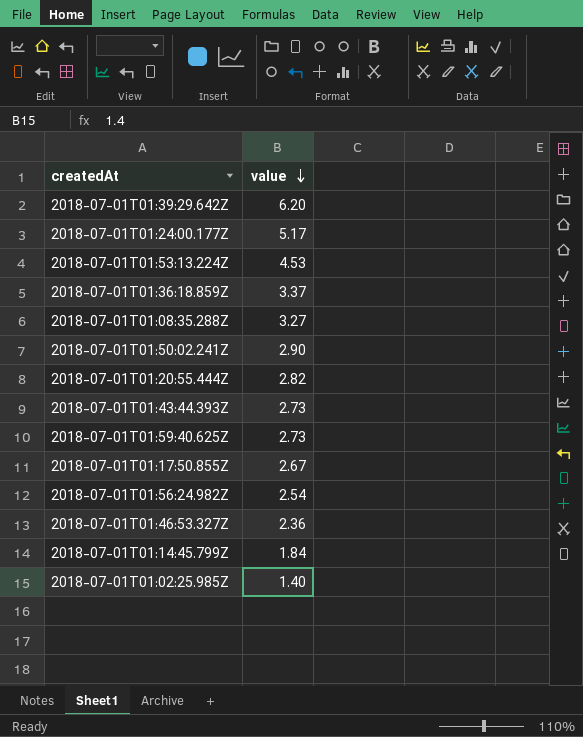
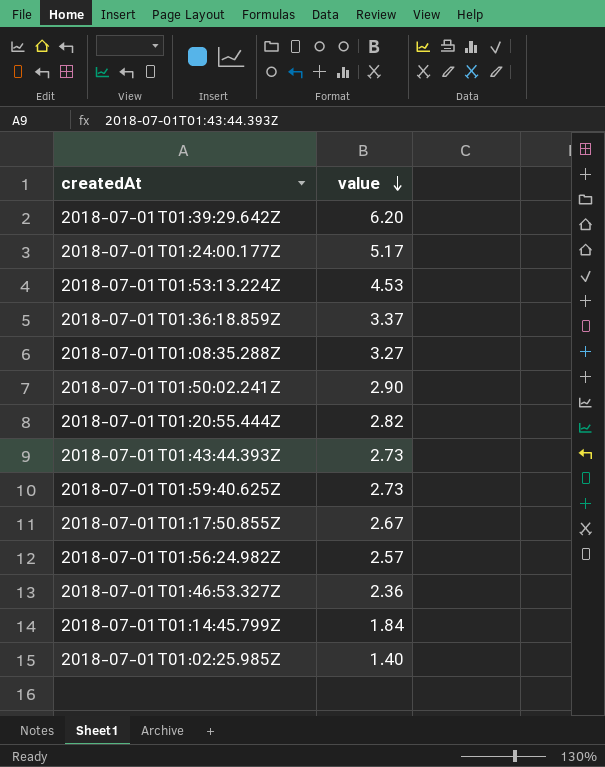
2018-07-01T01:56:24.982Z | value: 2.54 -> 2.57

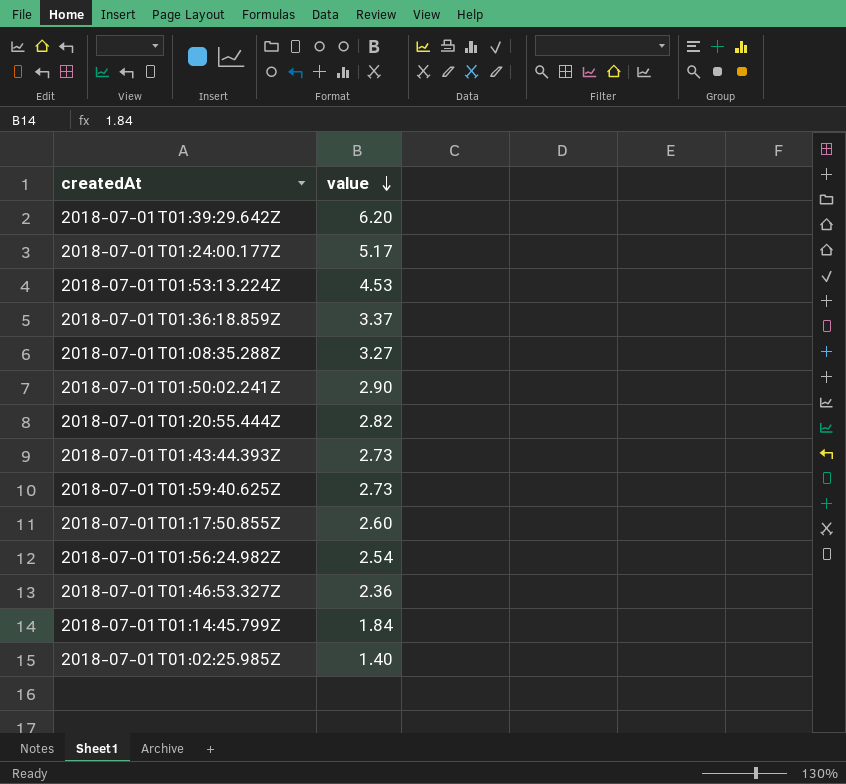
2018-07-01T01:17:50.855Z | value: 2.67 -> 2.60
2018-07-01T01:56:24.982Z | value: 2.57 -> 2.54

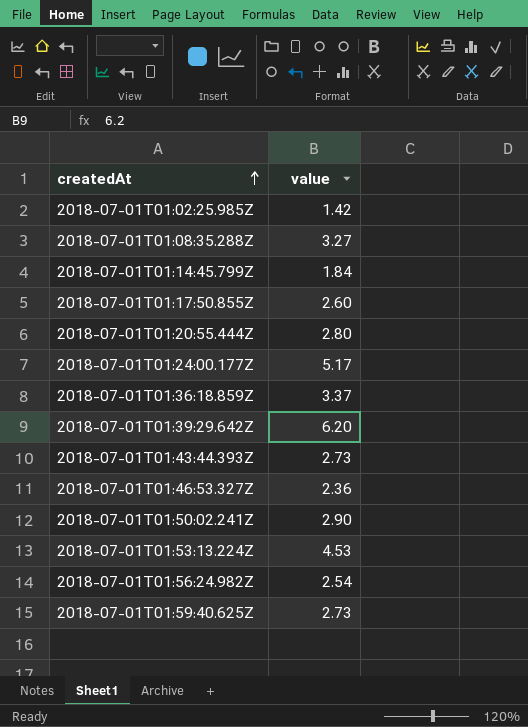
row order: value descending -> createdAt ascending
2018-07-01T01:02:25.985Z | value: 1.40 -> 1.42
2018-07-01T01:20:55.444Z | value: 2.82 -> 2.80

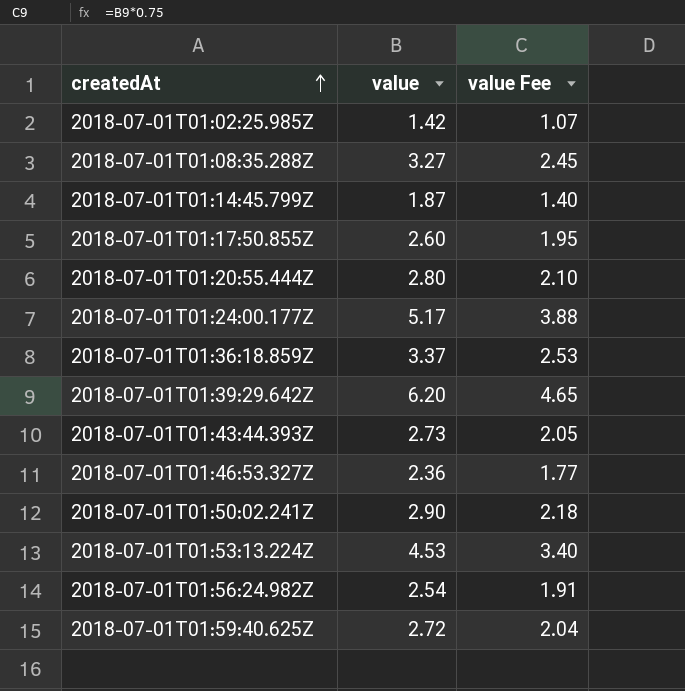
column value Fee | formula: none -> [value] * 0.75
2018-07-01T01:14:45.799Z | value: 1.84 -> 1.87
2018-07-01T01:59:40.625Z | value: 2.73 -> 2.72

